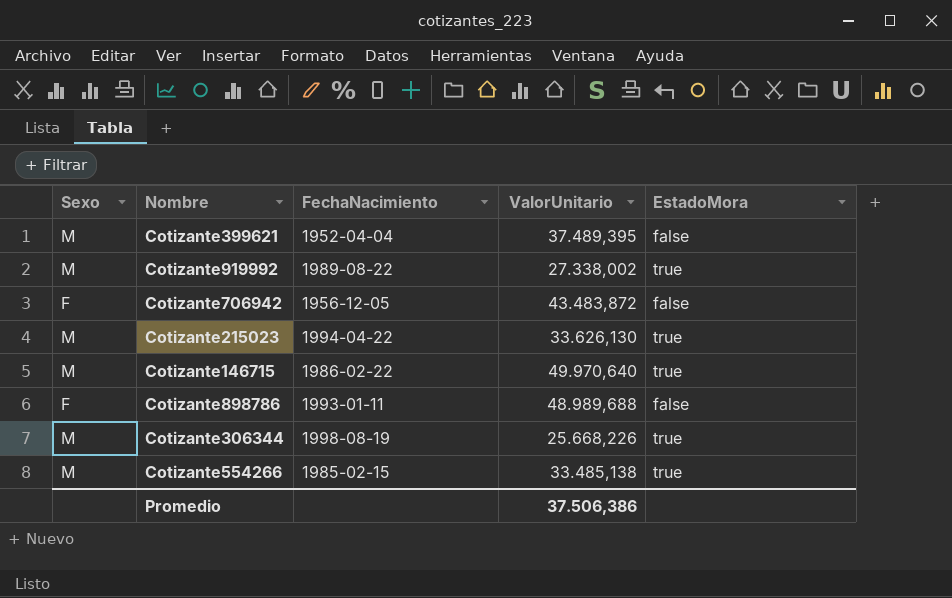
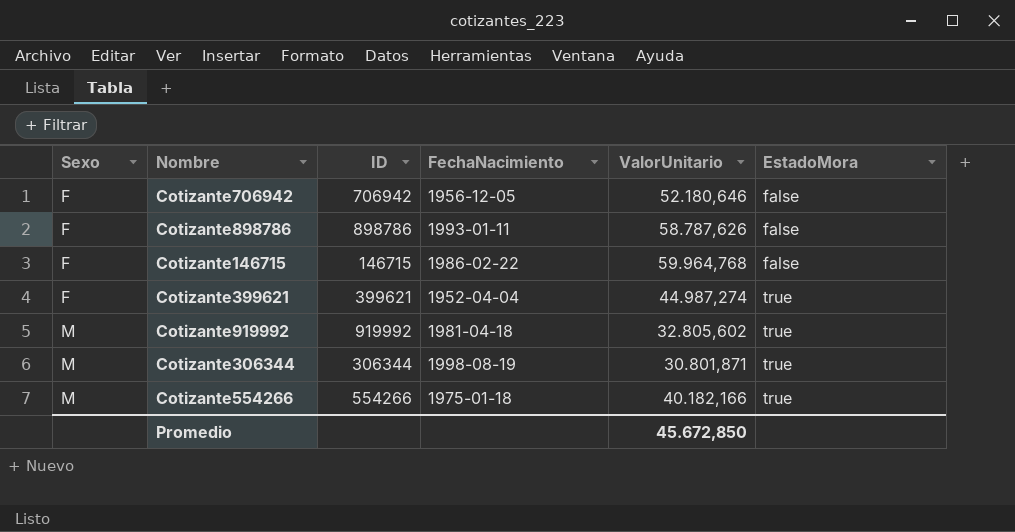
row order: none -> Sexo ascending
column ID | position: none -> 3
row Cotizante215023: M | 1994-04-22 | 33.626,130 | true -> none
Cotizante706942 | ValorUnitario: 43.483,872 -> 52.180,646
Cotizante898786 | ValorUnitario: 48.989,688 -> 58.787,626
Cotizante146715 | Sexo: M -> F
Cotizante146715 | ValorUnitario: 49.970,640 -> 59.964,768
Cotizante146715 | EstadoMora: true -> false
Cotizante399621 | Sexo: M -> F
Cotizante399621 | ValorUnitario: 37.489,395 -> 44.987,274
Cotizante399621 | EstadoMora: false -> true
Cotizante919992 | FechaNacimiento: 1989-08-22 -> 1981-04-18
Cotizante919992 | ValorUnitario: 27.338,002 -> 32.805,602
Cotizante306344 | ValorUnitario: 25.668,226 -> 30.801,871
Cotizante554266 | FechaNacimiento: 1985-02-15 -> 1975-01-18
Cotizante554266 | ValorUnitario: 33.485,138 -> 40.182,166
Promedio | ValorUnitario: 37.506,386 -> 45.672,850

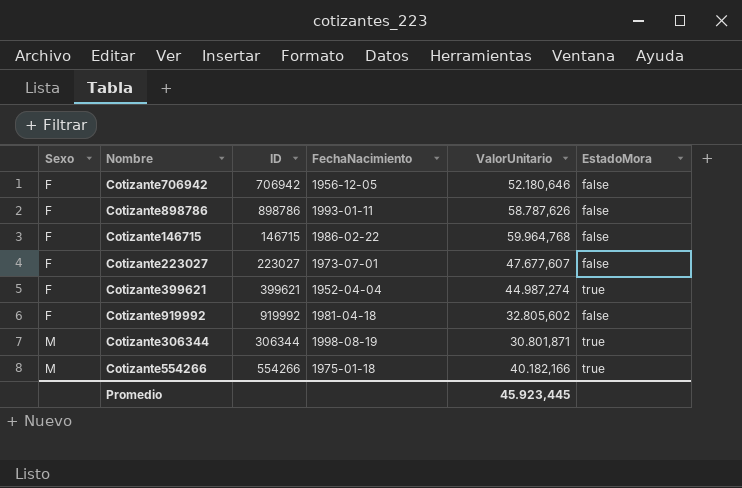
row Cotizante223027: none -> F | 223027 | 1973-07-01 | 47.677,607 | false
Cotizante919992 | Sexo: M -> F
Cotizante919992 | EstadoMora: true -> false
Promedio | ValorUnitario: 45.672,850 -> 45.923,445

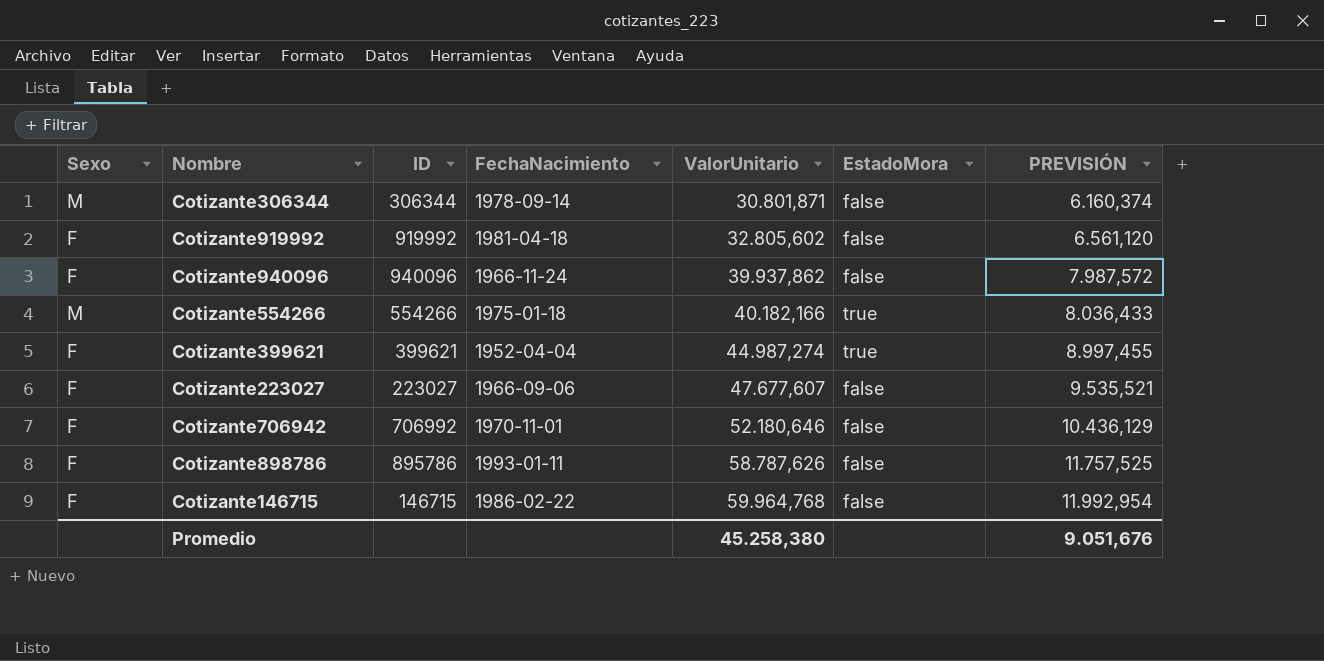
row order: Sexo ascending -> ValorUnitario ascending
column PREVISIÓN | formula: none -> [ValorUnitario] * 0,2
Cotizante306344 | FechaNacimiento: 1998-08-19 -> 1978-09-14
Cotizante306344 | EstadoMora: true -> false
row Cotizante940096: none -> F | 940096 | 1966-11-24 | 39.937,862 | false | 7.987,572
Cotizante223027 | FechaNacimiento: 1973-07-01 -> 1966-09-06
Cotizante706942 | ID: 706942 -> 706992
Cotizante706942 | FechaNacimiento: 1956-12-05 -> 1970-11-01
Cotizante898786 | ID: 898786 -> 895786
Promedio | ValorUnitario: 45.923,445 -> 45.258,380

